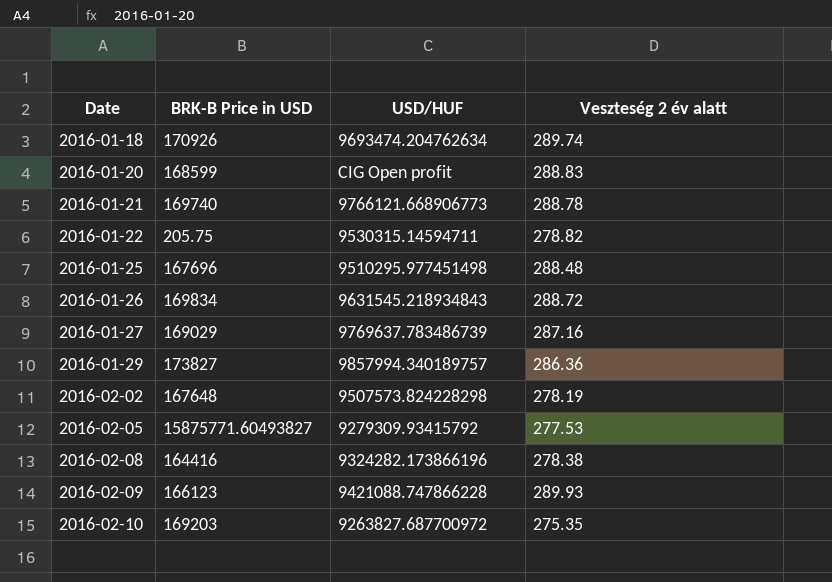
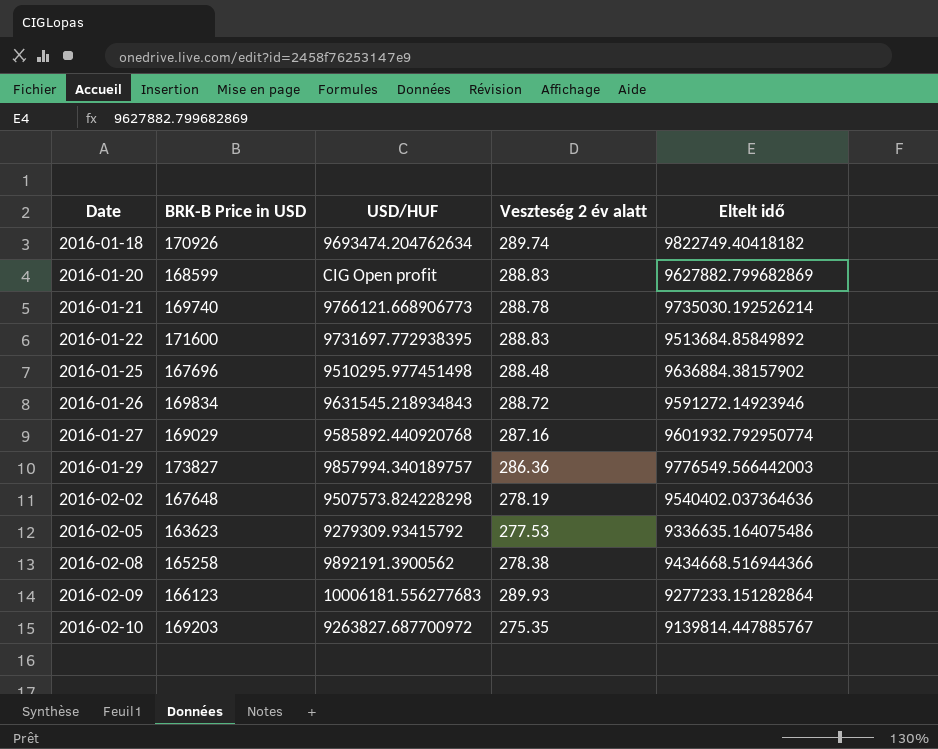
column Eltelt idő | position: none -> 5
2016-01-22 | BRK-B Price in USD: 205.75 -> 171600
2016-01-22 | USD/HUF: 9530315.14594711 -> 9731697.772938395
2016-01-22 | Veszteség 2 év alatt: 278.82 -> 288.83
2016-01-27 | USD/HUF: 9769637.783486739 -> 9585892.440920768
2016-02-05 | BRK-B Price in USD: 15875771.60493827 -> 163623
2016-02-08 | BRK-B Price in USD: 164416 -> 165258
2016-02-08 | USD/HUF: 9324282.173866196 -> 9892191.3900562
2016-02-09 | USD/HUF: 9421088.747866228 -> 10006181.556277683

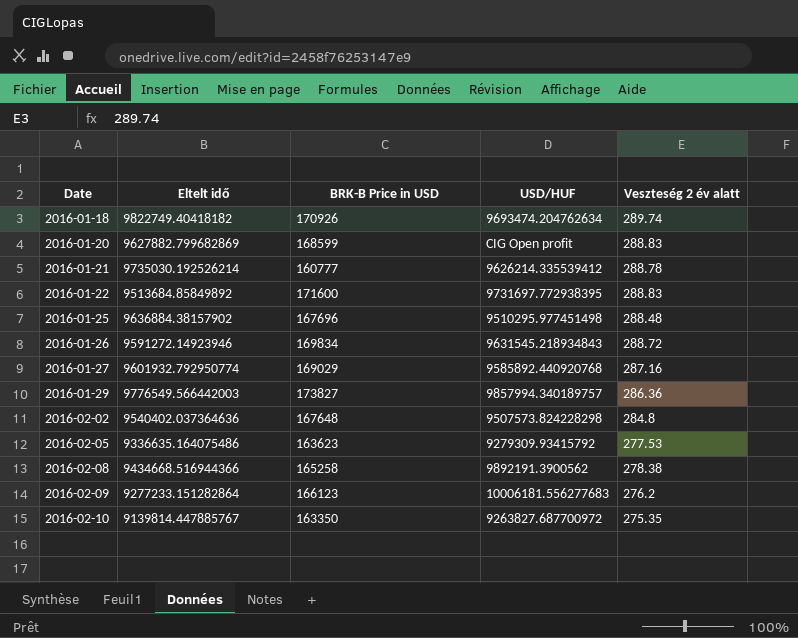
column Eltelt idő | position: 5 -> 2
2016-01-21 | BRK-B Price in USD: 169740 -> 160777
2016-01-21 | USD/HUF: 9766121.668906773 -> 9626214.335539412
2016-02-02 | Veszteség 2 év alatt: 278.19 -> 284.8
2016-02-09 | Veszteség 2 év alatt: 289.93 -> 276.2
2016-02-10 | BRK-B Price in USD: 169203 -> 163350

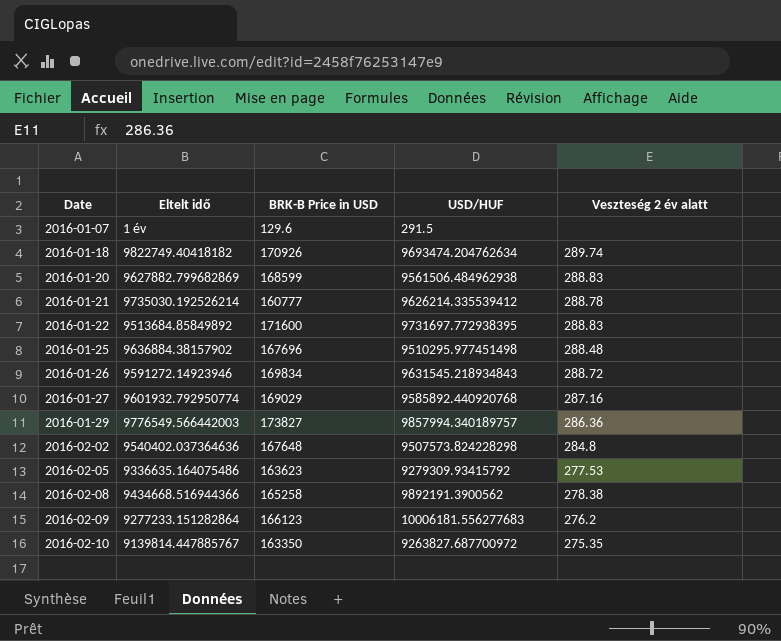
row 2016-01-07: none -> 1 év | 129.6 | 291.5 | none
2016-01-20 | USD/HUF: CIG Open profit -> 9561506.484962938

